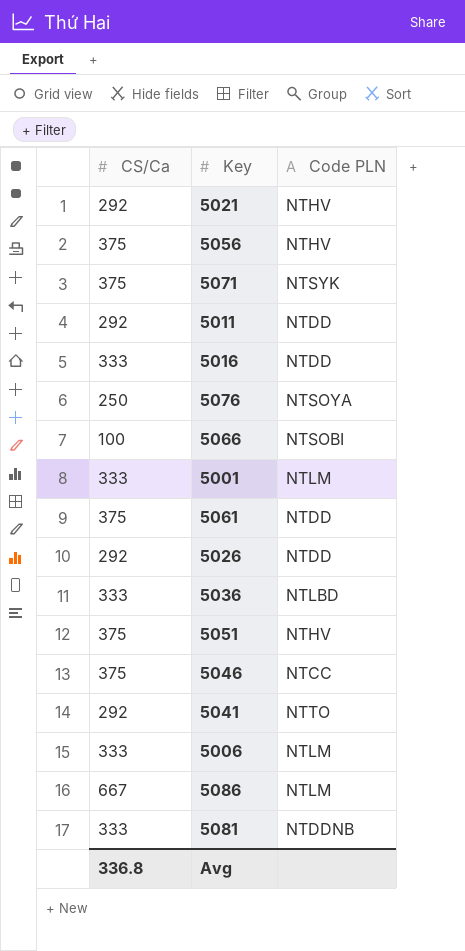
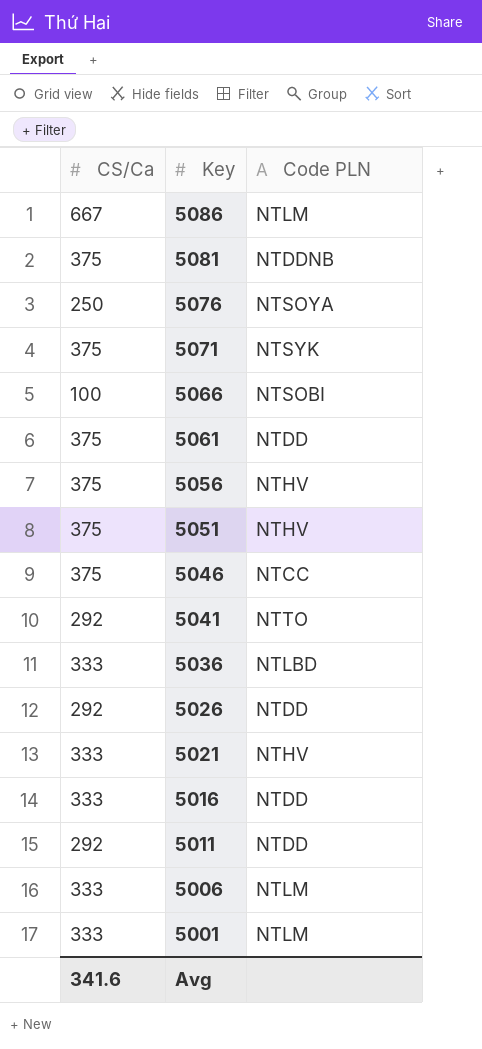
row order: none -> Key descending
5081 | CS/Ca: 333 -> 375
5021 | CS/Ca: 292 -> 333
Avg | CS/Ca: 336.8 -> 341.6

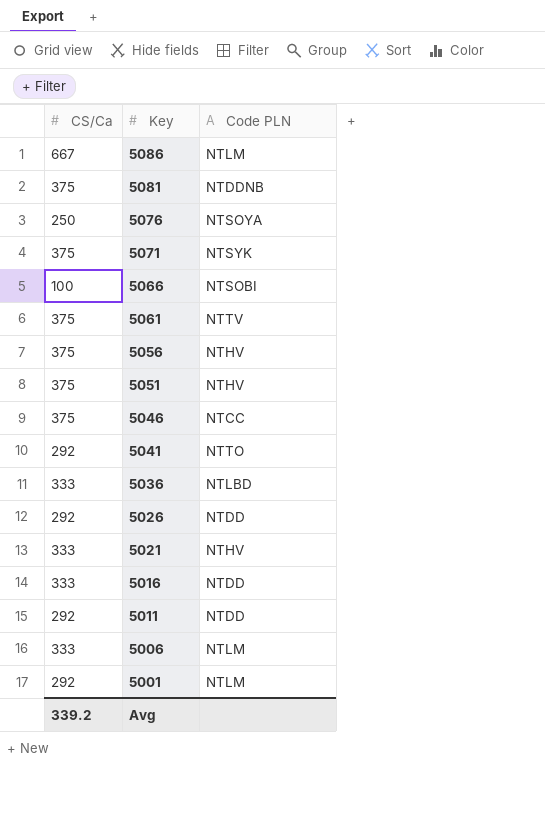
5061 | Code PLN: NTDD -> NTTV
5001 | CS/Ca: 333 -> 292
Avg | CS/Ca: 341.6 -> 339.2

